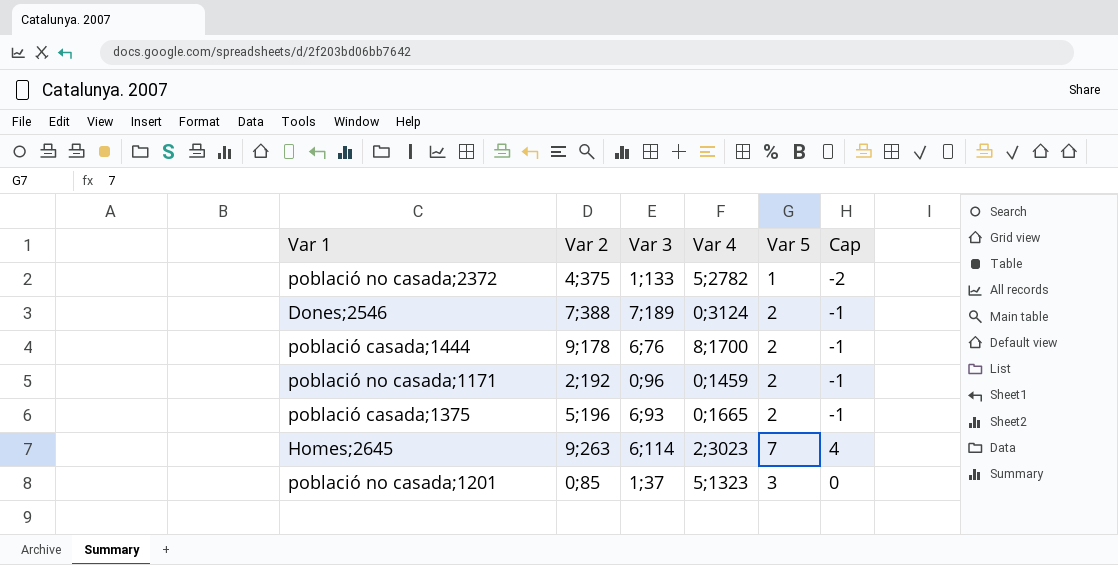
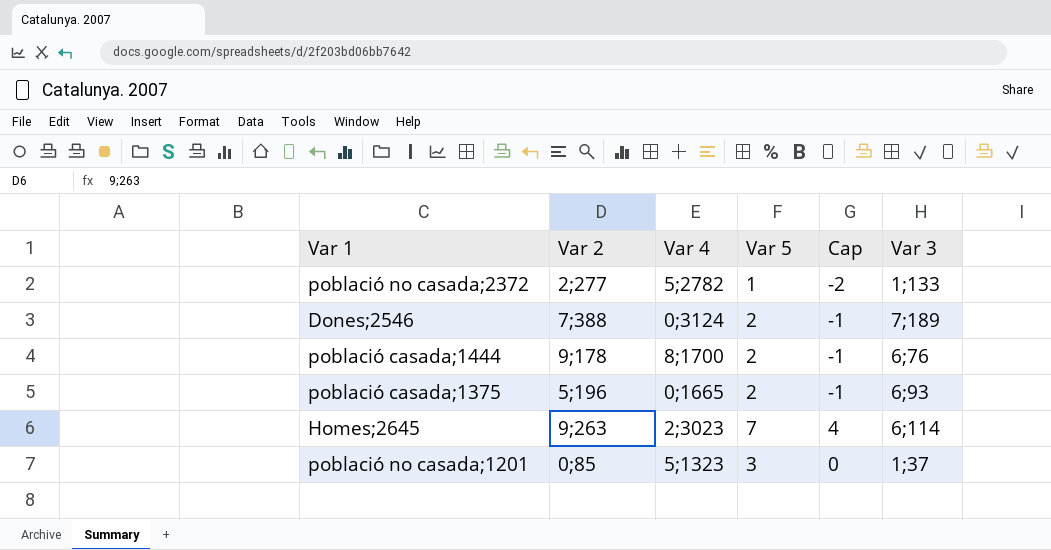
column Var 3 | position: 3 -> 6
row població no casada;1171: 2;192 | 0;96 | 0;1459 | 2 | -1 -> none
població no casada;2372 | Var 2: 4;375 -> 2;277

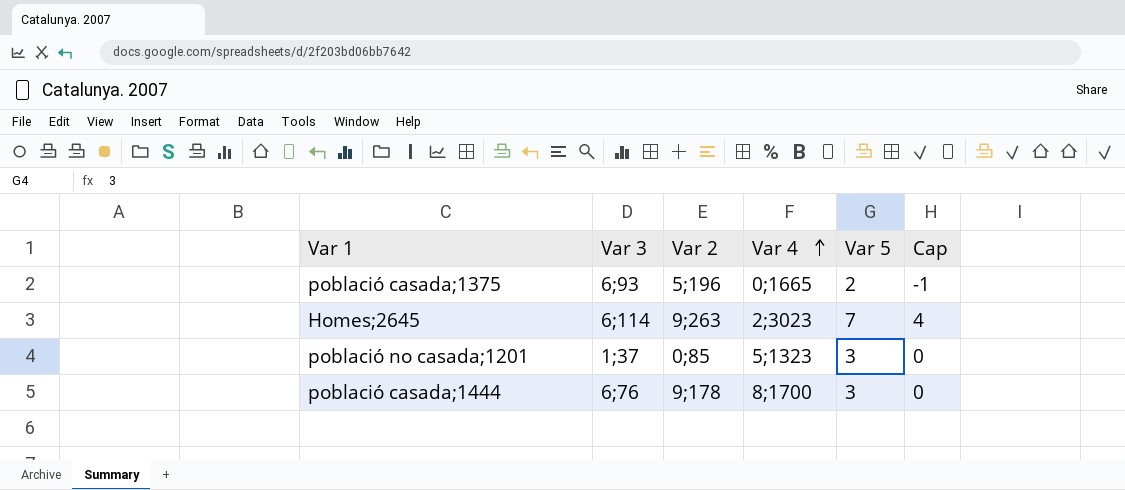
row order: none -> Var 4 ascending
column Var 3 | position: 6 -> 2
row població no casada;2372: 2;277 | 5;2782 | 1 | -2 | 1;133 -> none
row Dones;2546: 7;388 | 0;3124 | 2 | -1 | 7;189 -> none
població casada;1444 | Var 5: 2 -> 3
població casada;1444 | Cap: -1 -> 0

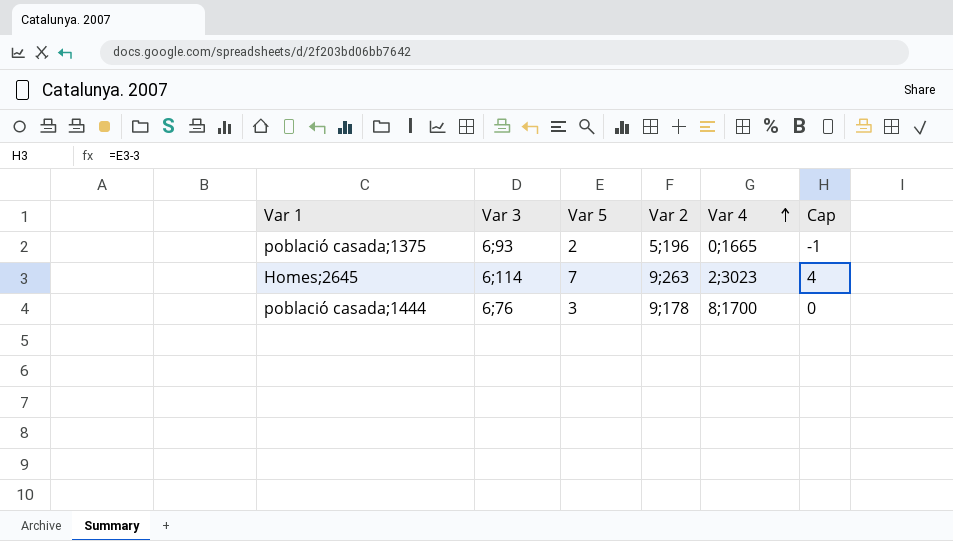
column Var 5 | position: 5 -> 3
row població no casada;1201: 1;37 | 0;85 | 5;1323 | 3 | 0 -> none

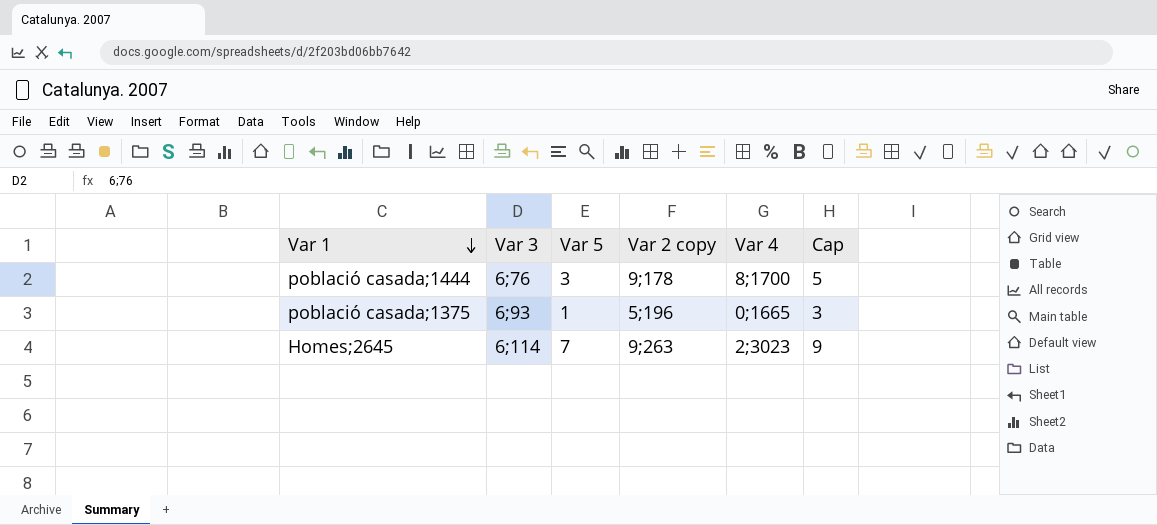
row order: Var 4 ascending -> Var 1 descending
column name: Var 2 -> Var 2 copy
column Cap | formula: [Var 5] - 3 -> [Var 5] + 2
població casada;1375 | Var 5: 2 -> 1

